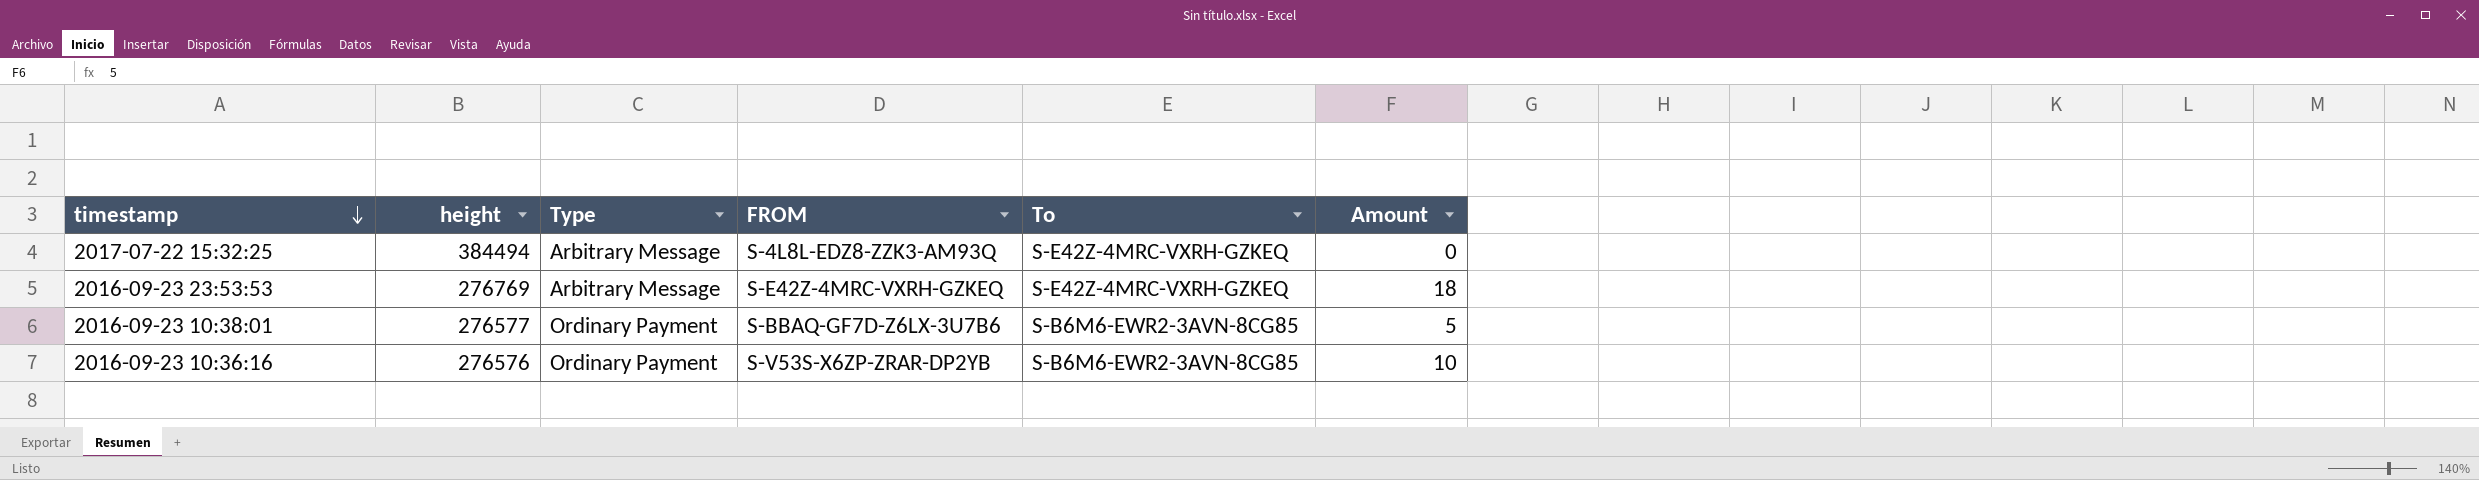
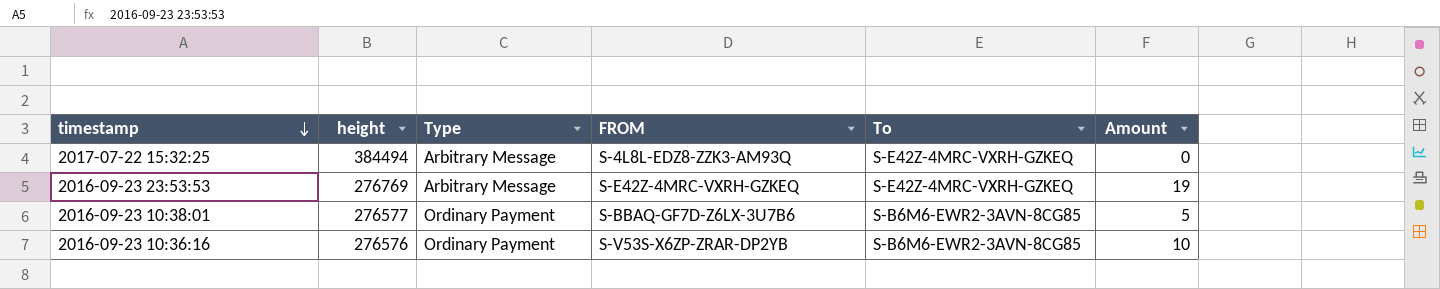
2016-09-23 23:53:53 | Amount: 18 -> 19

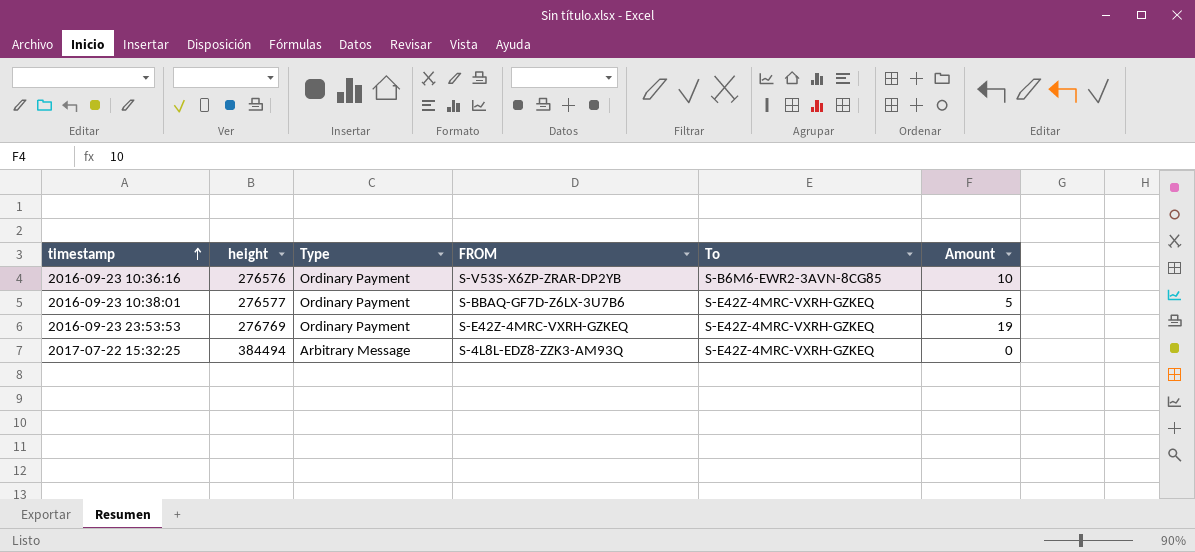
row order: timestamp descending -> timestamp ascending
2016-09-23 10:38:01 | To: S-B6M6-EWR2-3AVN-8CG85 -> S-E42Z-4MRC-VXRH-GZKEQ
2016-09-23 23:53:53 | Type: Arbitrary Message -> Ordinary Payment

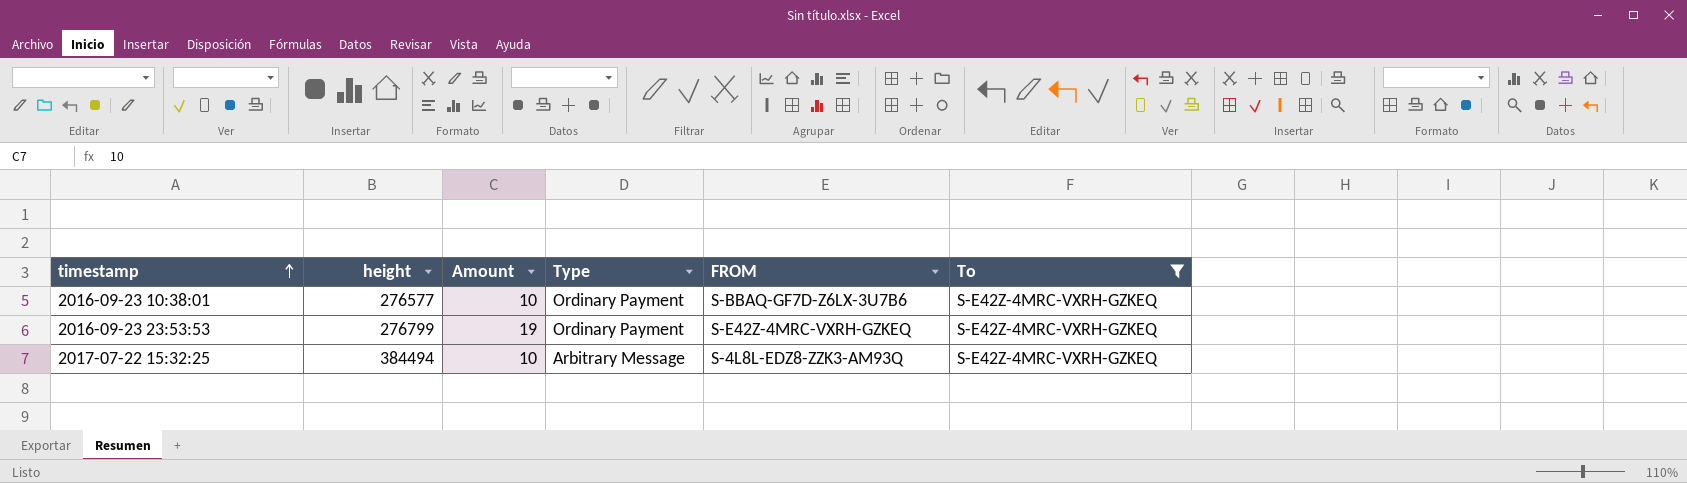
filter: none -> To = S-E42Z-4MRC-VXRH-GZKEQ
column Amount | position: 6 -> 3
2016-09-23 10:38:01 | Amount: 5 -> 10
2016-09-23 23:53:53 | height: 276769 -> 276799
2017-07-22 15:32:25 | Amount: 0 -> 10

